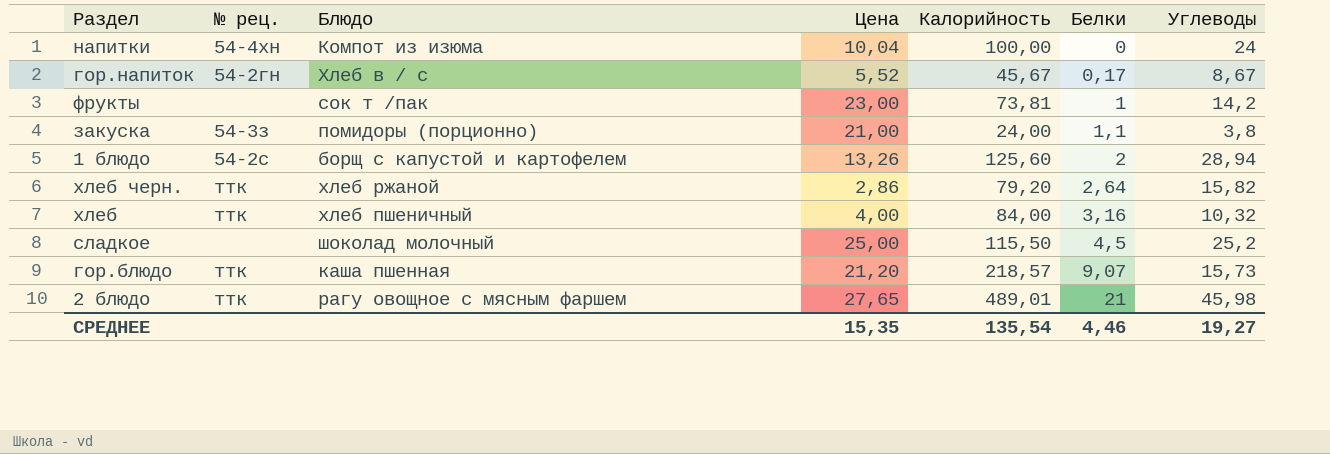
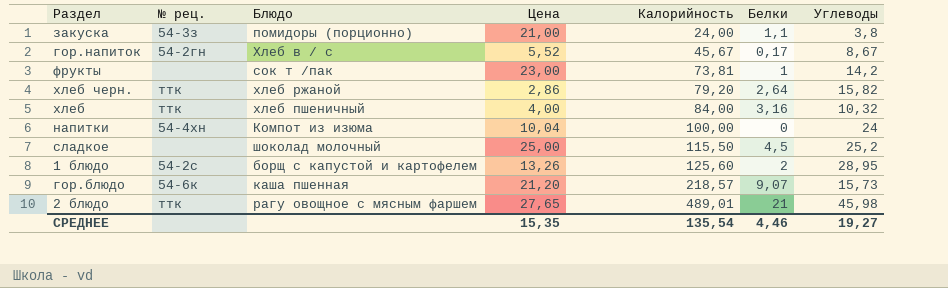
row order: Белки ascending -> Калорийность ascending
1 блюдо | Углеводы: 28,94 -> 28,95
гор.блюдо | № рец.: ттк -> 54-6к

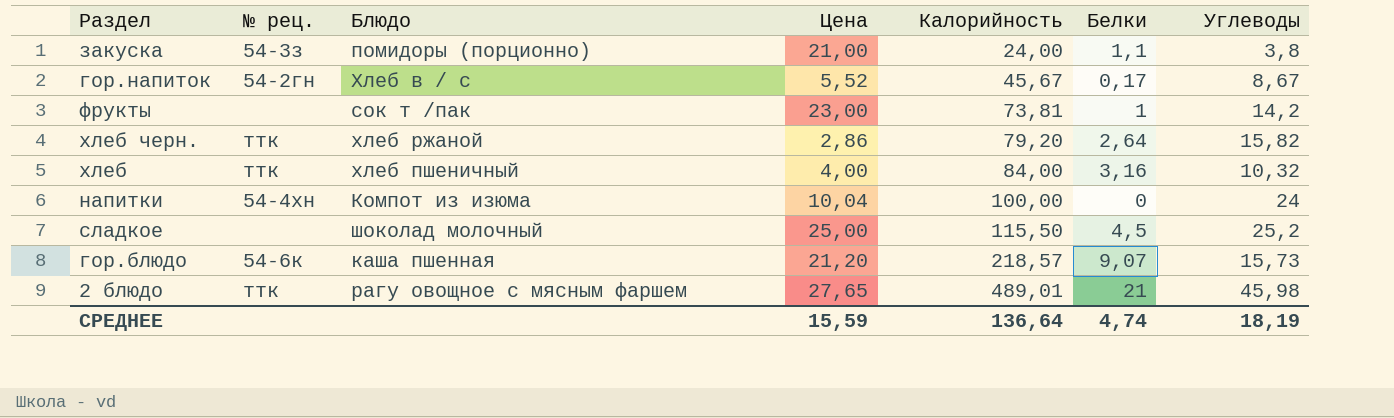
row 1 блюдо: 54-2с | борщ с капустой и картофелем | 13,26 | 125,60 | 2 | 28,95 -> none
СРЕДНЕЕ | Цена: 15,35 -> 15,59
СРЕДНЕЕ | Калорийность: 135,54 -> 136,64
СРЕДНЕЕ | Белки: 4,46 -> 4,74
СРЕДНЕЕ | Углеводы: 19,27 -> 18,19

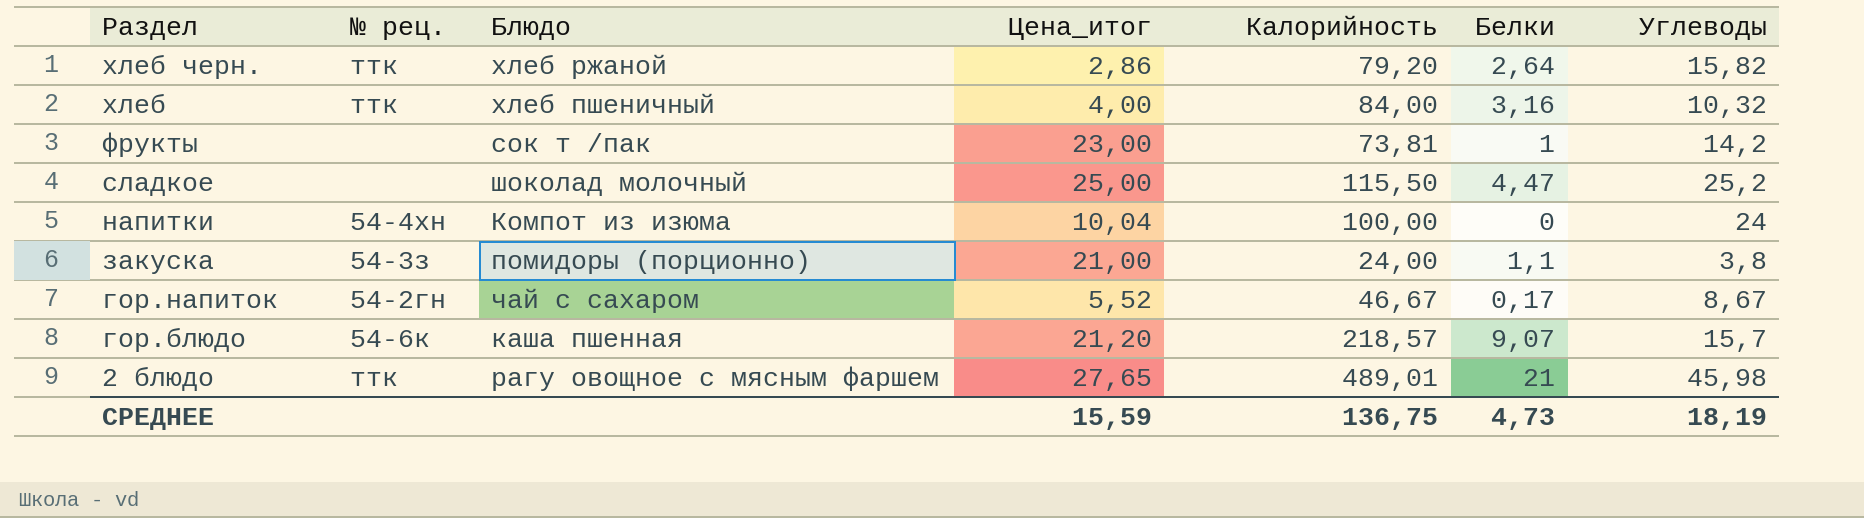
row order: Калорийность ascending -> Раздел descending
column name: Цена -> Цена_итог
сладкое | Белки: 4,5 -> 4,47
гор.напиток | Блюдо: Хлеб в / с -> чай с сахаром
гор.напиток | Калорийность: 45,67 -> 46,67
гор.блюдо | Углеводы: 15,73 -> 15,7
СРЕДНЕЕ | Калорийность: 136,64 -> 136,75
СРЕДНЕЕ | Белки: 4,74 -> 4,73

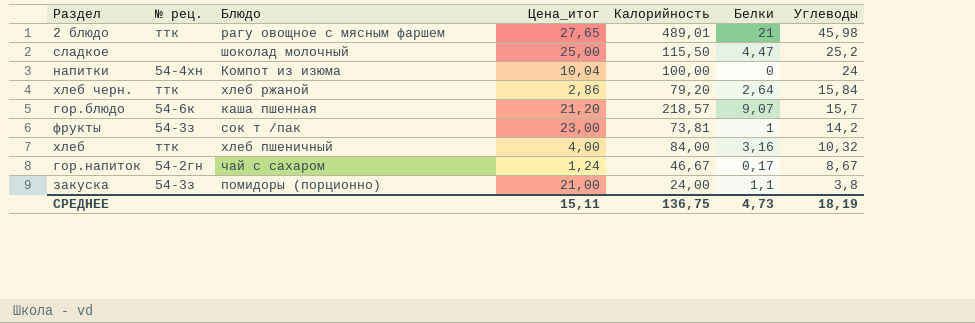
row order: Раздел descending -> Углеводы descending
хлеб черн. | Углеводы: 15,82 -> 15,84
фрукты | № рец.: none -> 54-3з
гор.напиток | Цена_итог: 5,52 -> 1,24
СРЕДНЕЕ | Цена_итог: 15,59 -> 15,11

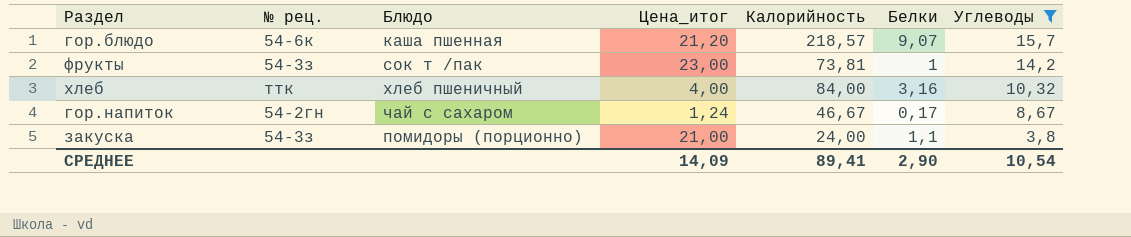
filter: none -> Углеводы <= 15,7
СРЕДНЕЕ | Цена_итог: 15,11 -> 14,09
СРЕДНЕЕ | Калорийность: 136,75 -> 89,41
СРЕДНЕЕ | Белки: 4,73 -> 2,90
СРЕДНЕЕ | Углеводы: 18,19 -> 10,54

